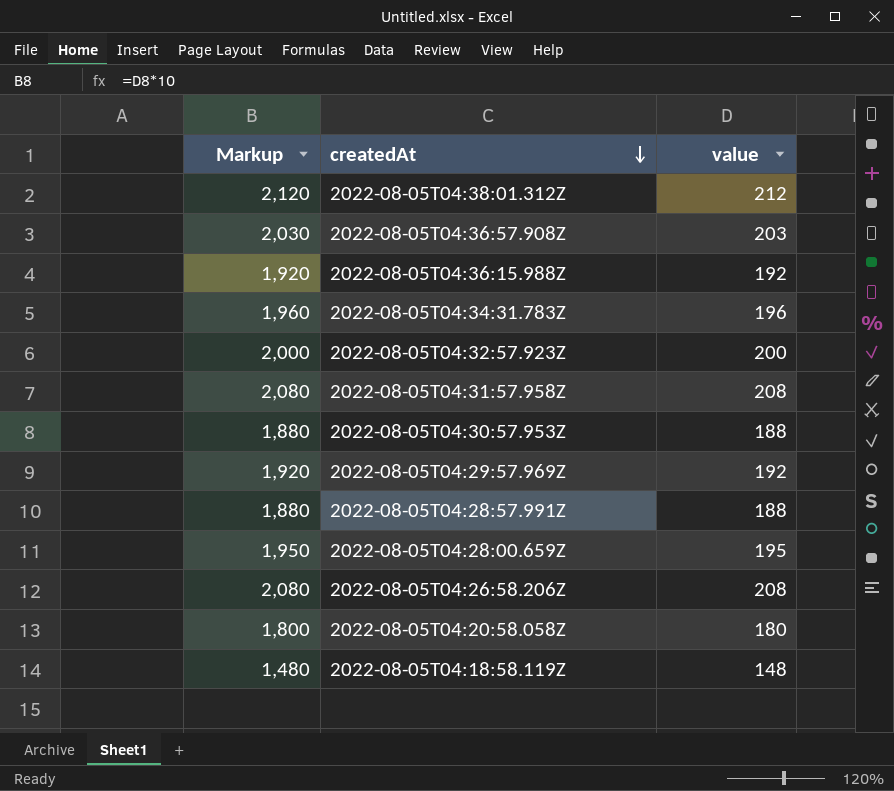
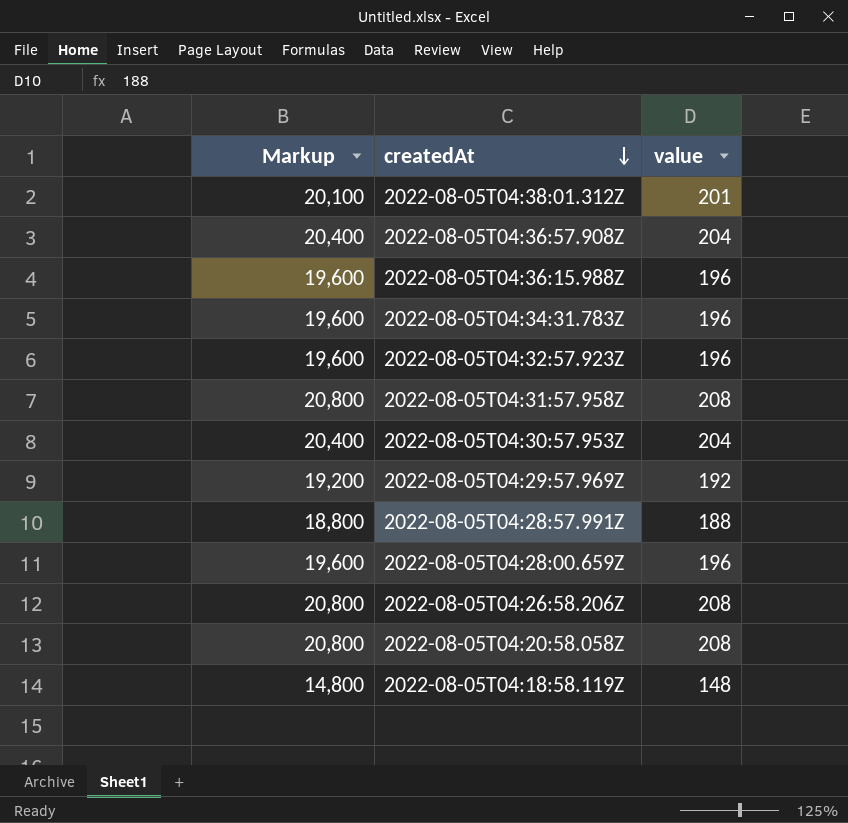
column Markup | formula: [value] * 10 -> [value] * 100
2022-08-05T04:38:01.312Z | value: 212 -> 201
2022-08-05T04:36:57.908Z | value: 203 -> 204
2022-08-05T04:36:15.988Z | value: 192 -> 196
2022-08-05T04:32:57.923Z | value: 200 -> 196
2022-08-05T04:30:57.953Z | value: 188 -> 204
2022-08-05T04:28:00.659Z | value: 195 -> 196
2022-08-05T04:20:58.058Z | value: 180 -> 208

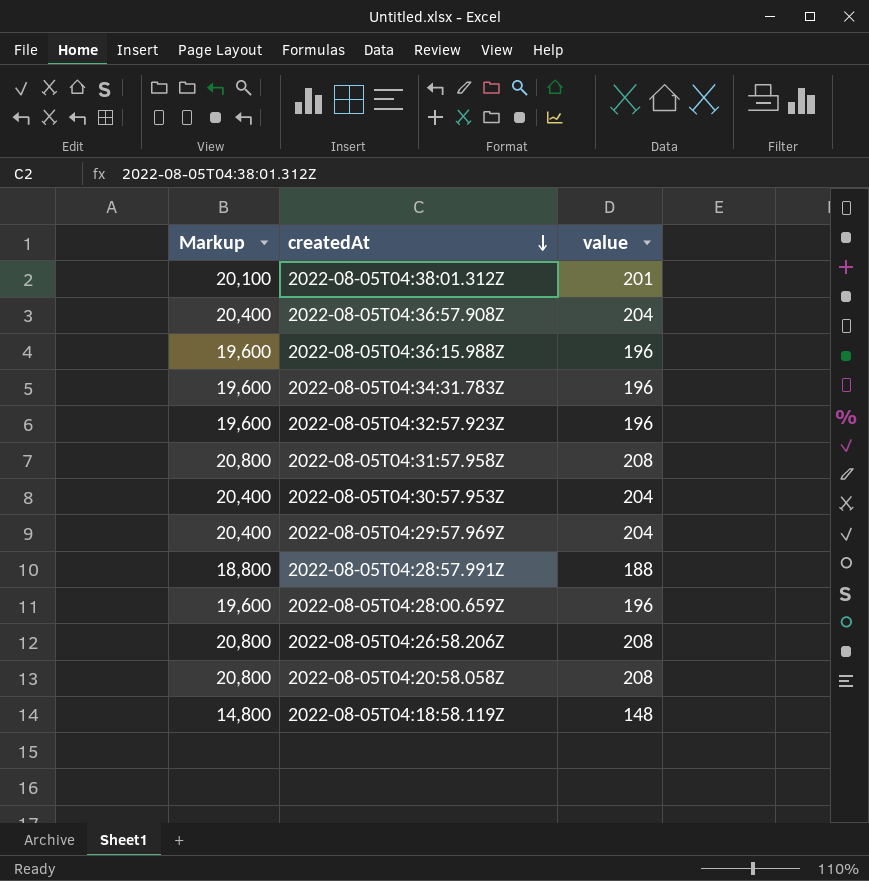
2022-08-05T04:29:57.969Z | Markup: 19,200 -> 20,400
2022-08-05T04:29:57.969Z | value: 192 -> 204

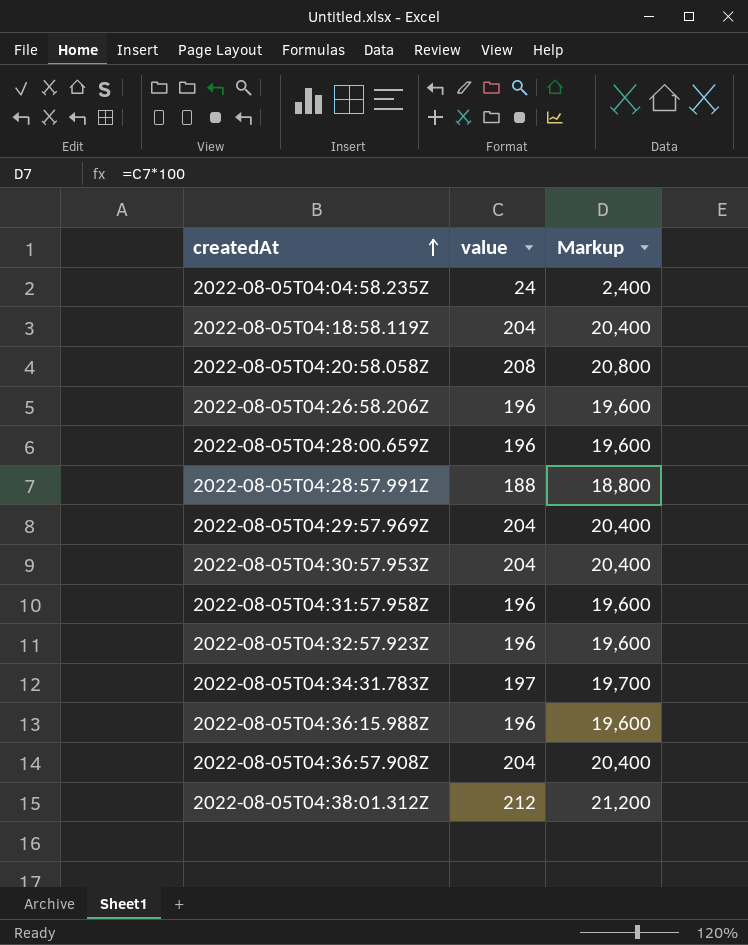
row order: createdAt descending -> createdAt ascending
column Markup | position: 1 -> 3
row 2022-08-05T04:04:58.235Z: none -> 24 | 2,400
2022-08-05T04:18:58.119Z | value: 148 -> 204
2022-08-05T04:18:58.119Z | Markup: 14,800 -> 20,400
2022-08-05T04:26:58.206Z | value: 208 -> 196
2022-08-05T04:26:58.206Z | Markup: 20,800 -> 19,600
2022-08-05T04:31:57.958Z | value: 208 -> 196
2022-08-05T04:31:57.958Z | Markup: 20,800 -> 19,600
2022-08-05T04:34:31.783Z | value: 196 -> 197
2022-08-05T04:34:31.783Z | Markup: 19,600 -> 19,700
2022-08-05T04:38:01.312Z | value: 201 -> 212
2022-08-05T04:38:01.312Z | Markup: 20,100 -> 21,200

